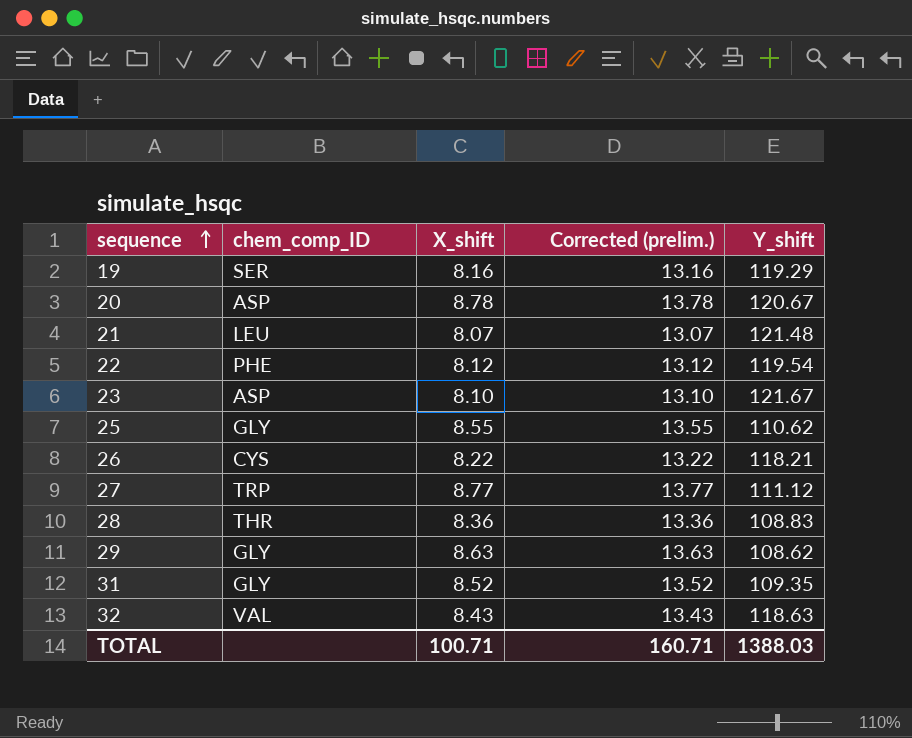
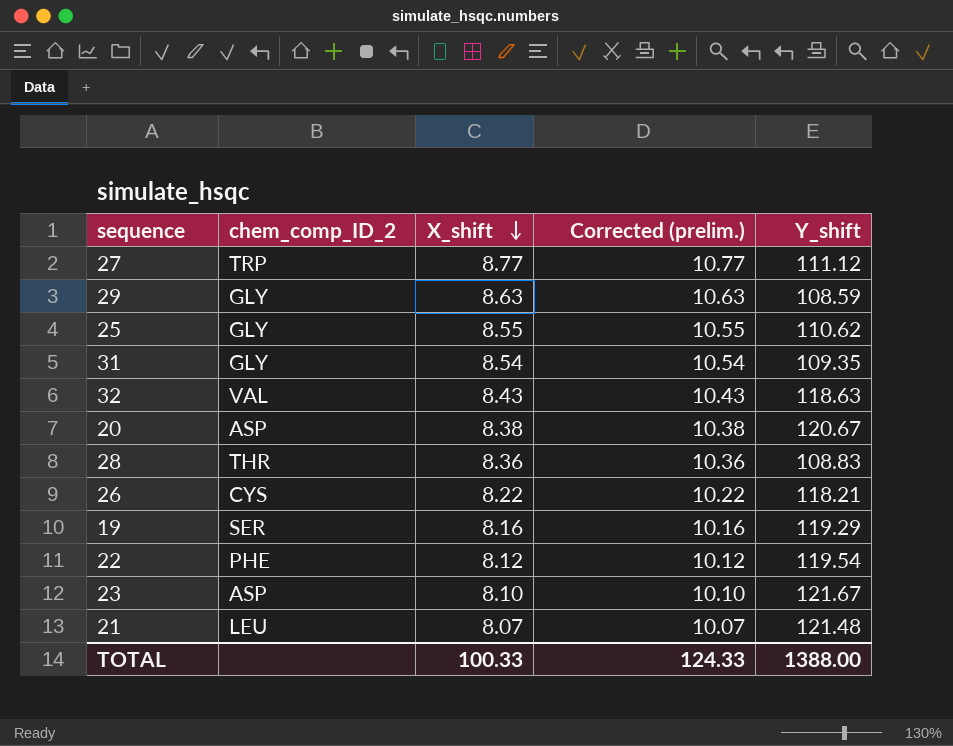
row order: sequence ascending -> X_shift descending
column name: chem_comp_ID -> chem_comp_ID_2
column Corrected (prelim.) | formula: [X_shift] + 5 -> [X_shift] + 2
29 | Y_shift: 108.62 -> 108.59
31 | X_shift: 8.52 -> 8.54
20 | X_shift: 8.78 -> 8.38
TOTAL | X_shift: 100.71 -> 100.33
TOTAL | Corrected (prelim.): 160.71 -> 124.33
TOTAL | Y_shift: 1388.03 -> 1388.00

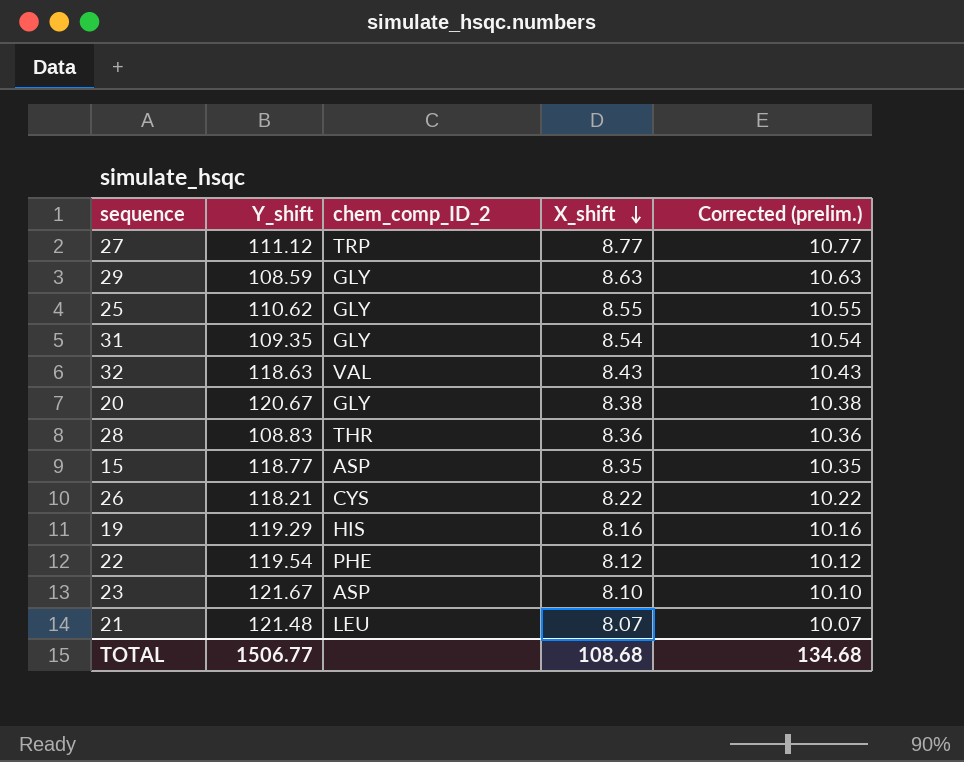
column Y_shift | position: 5 -> 2
20 | chem_comp_ID_2: ASP -> GLY
row 15: none -> 118.77 | ASP | 8.35 | 10.35
19 | chem_comp_ID_2: SER -> HIS
TOTAL | Y_shift: 1388.00 -> 1506.77
TOTAL | X_shift: 100.33 -> 108.68
TOTAL | Corrected (prelim.): 124.33 -> 134.68

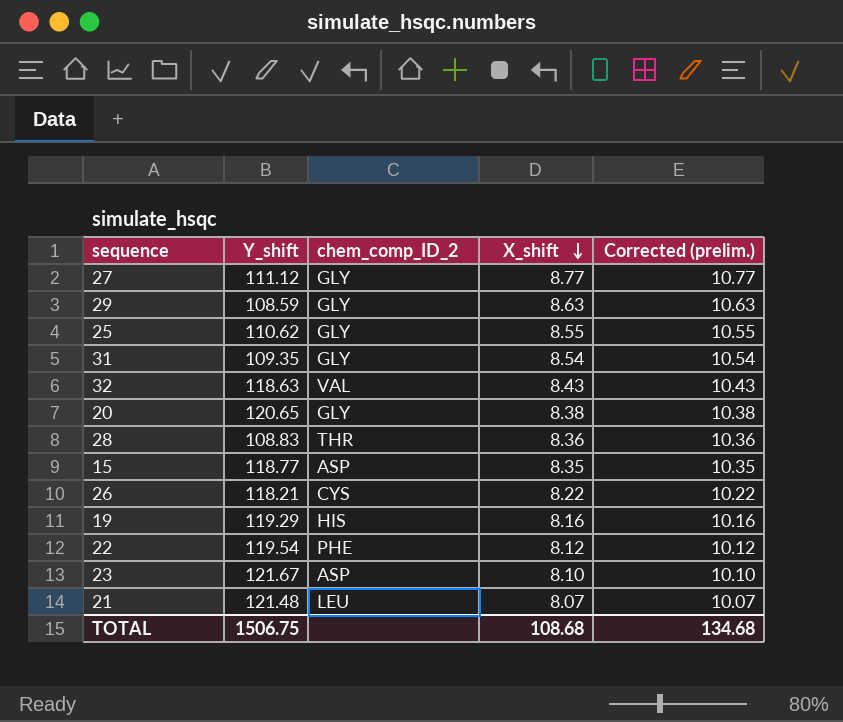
27 | chem_comp_ID_2: TRP -> GLY
20 | Y_shift: 120.67 -> 120.65
TOTAL | Y_shift: 1506.77 -> 1506.75

